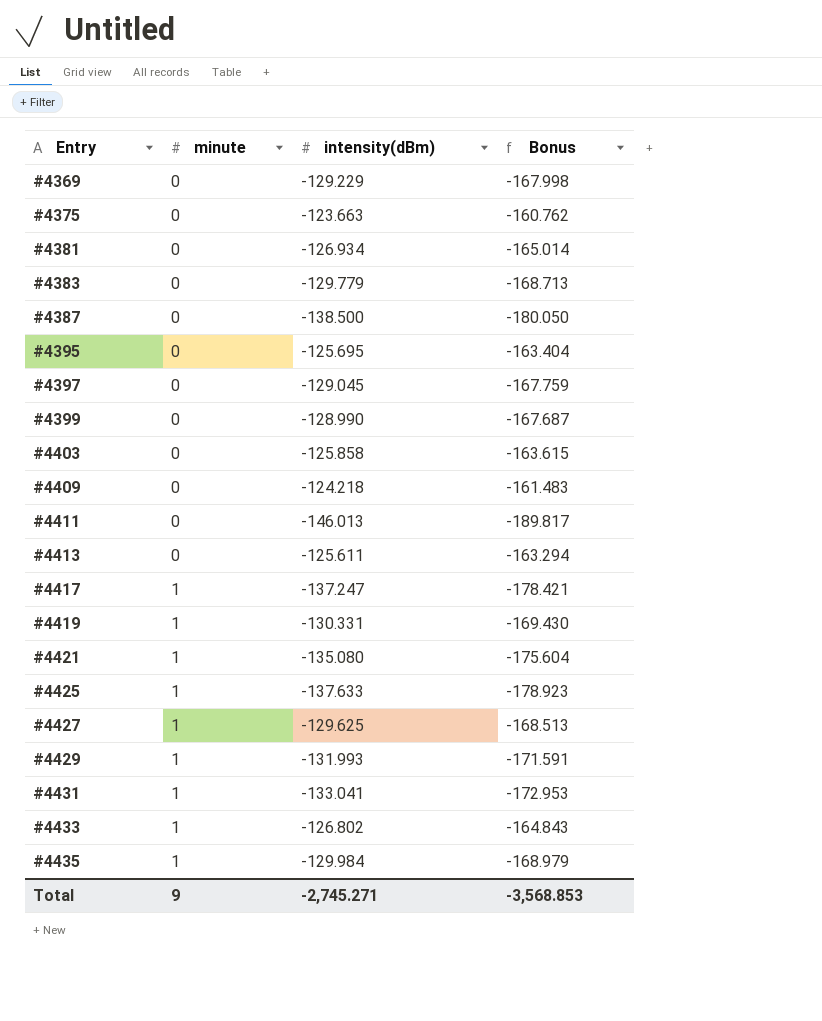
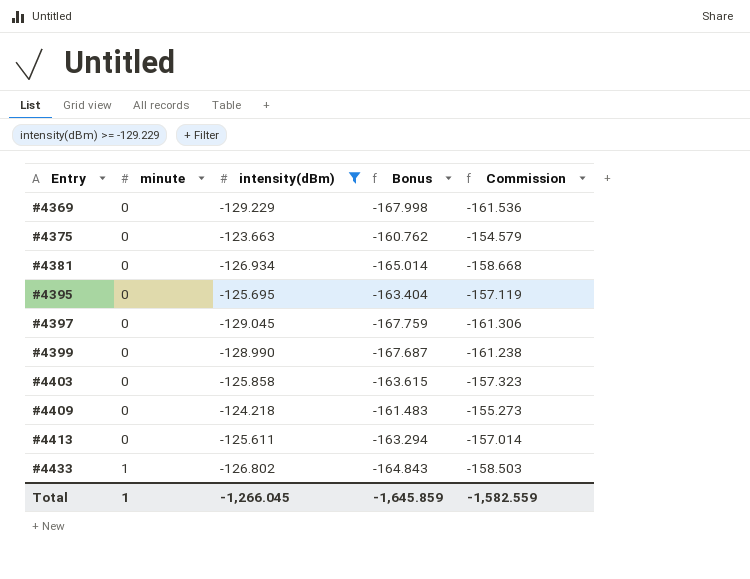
filter: none -> intensity(dBm) >= -129.229
column Commission | formula: none -> [intensity(dBm)] * 1.25
Total | minute: 9 -> 1
Total | intensity(dBm): -2,745.271 -> -1,266.045
Total | Bonus: -3,568.853 -> -1,645.859

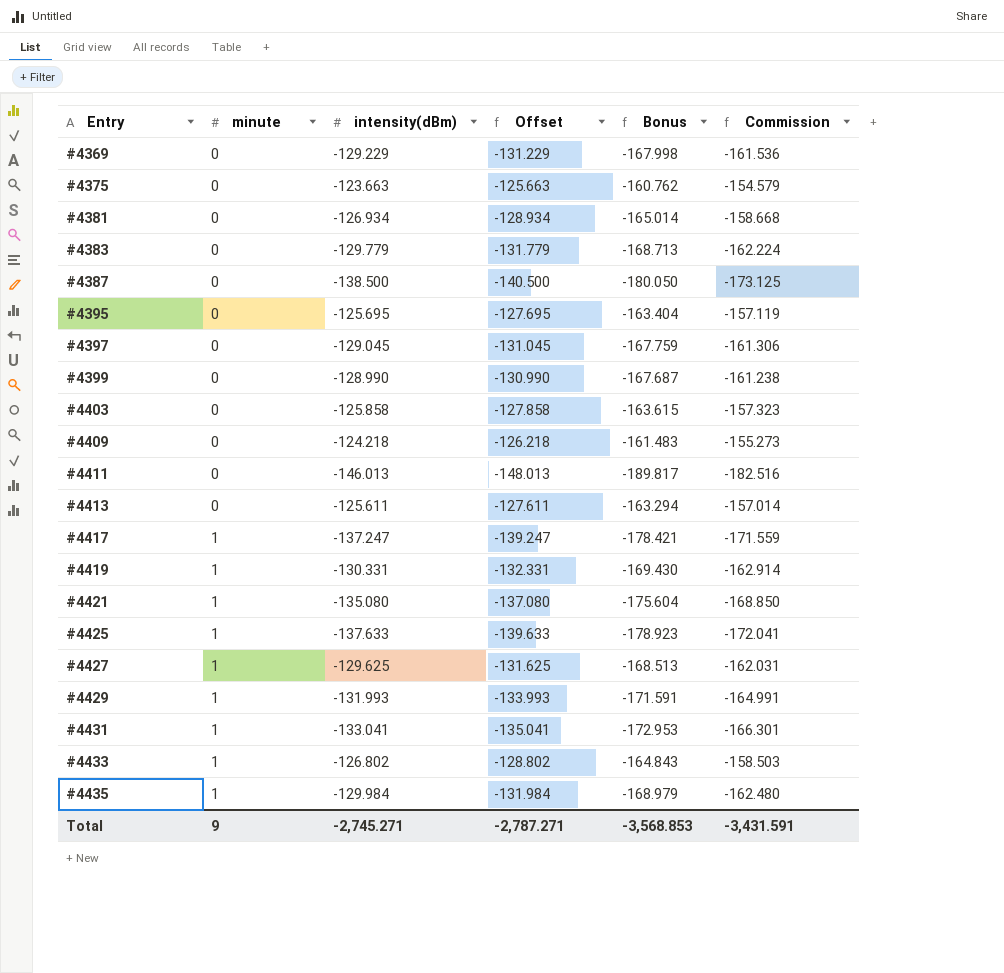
filter: intensity(dBm) >= -129.229 -> none
column Offset | formula: none -> [intensity(dBm)] - 2
Total | minute: 1 -> 9
Total | intensity(dBm): -1,266.045 -> -2,745.271
Total | Bonus: -1,645.859 -> -3,568.853
Total | Commission: -1,582.559 -> -3,431.591

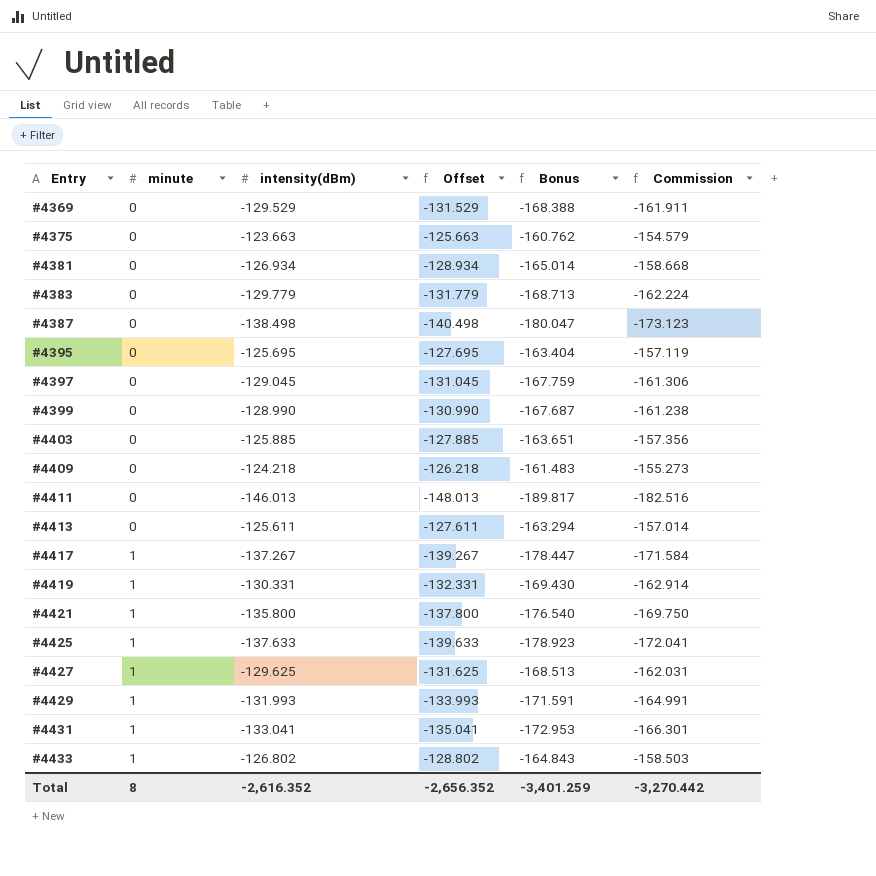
row #4435: 1 | -129.984 | -131.984 | -168.979 | -162.480 -> none
#4369 | intensity(dBm): -129.229 -> -129.529
#4369 | Offset: -131.229 -> -131.529
#4369 | Bonus: -167.998 -> -168.388
#4369 | Commission: -161.536 -> -161.911
#4387 | intensity(dBm): -138.500 -> -138.498
#4387 | Offset: -140.500 -> -140.498
#4387 | Bonus: -180.050 -> -180.047
#4387 | Commission: -173.125 -> -173.123
#4403 | intensity(dBm): -125.858 -> -125.885
#4403 | Offset: -127.858 -> -127.885
#4403 | Bonus: -163.615 -> -163.651
#4403 | Commission: -157.323 -> -157.356
#4417 | intensity(dBm): -137.247 -> -137.267
#4417 | Offset: -139.247 -> -139.267
#4417 | Bonus: -178.421 -> -178.447
#4417 | Commission: -171.559 -> -171.584
#4421 | intensity(dBm): -135.080 -> -135.800
#4421 | Offset: -137.080 -> -137.800
#4421 | Bonus: -175.604 -> -176.540
#4421 | Commission: -168.850 -> -169.750
Total | minute: 9 -> 8
Total | intensity(dBm): -2,745.271 -> -2,616.352
Total | Offset: -2,787.271 -> -2,656.352
Total | Bonus: -3,568.853 -> -3,401.259
Total | Commission: -3,431.591 -> -3,270.442

